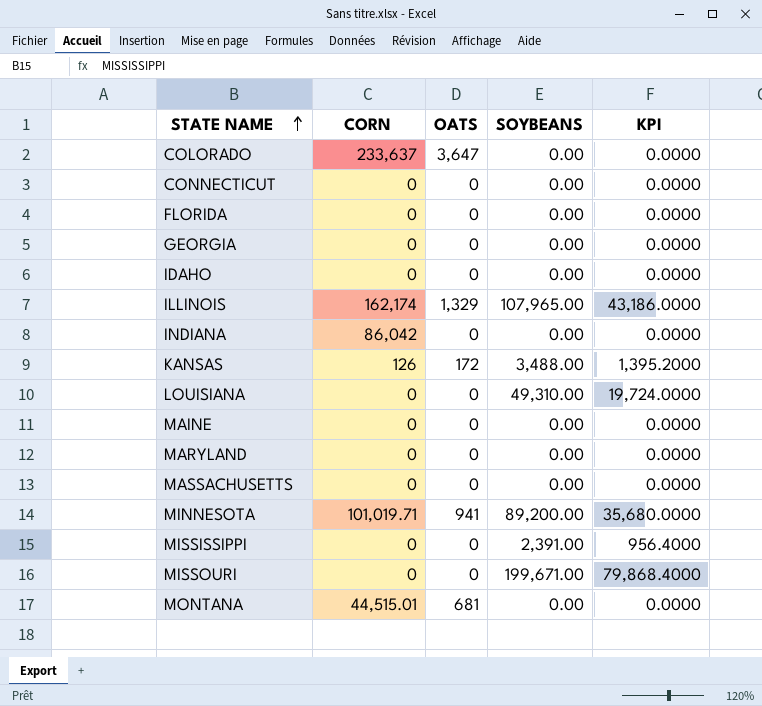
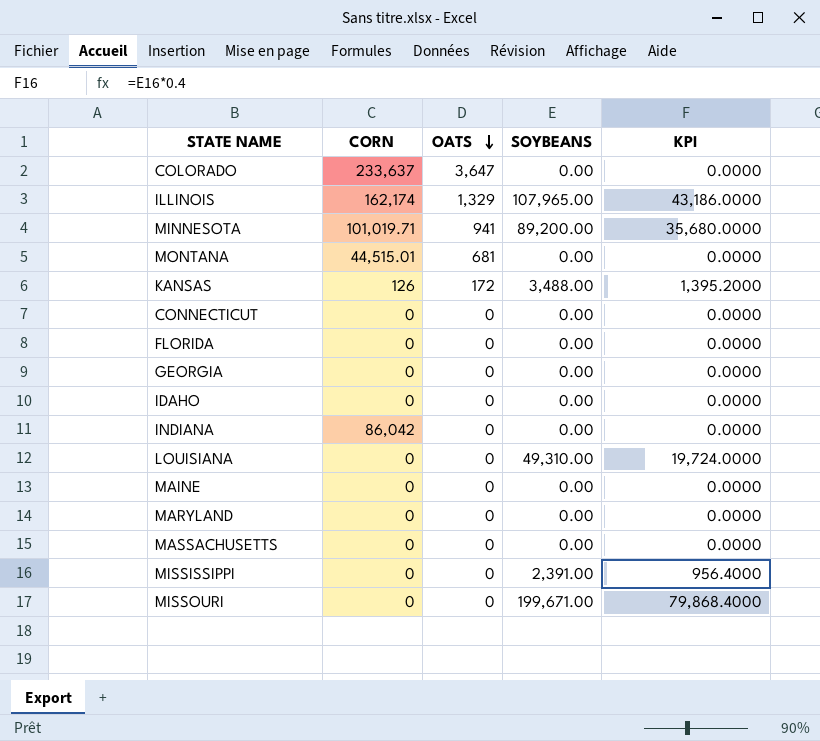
row order: STATE NAME ascending -> OATS descending

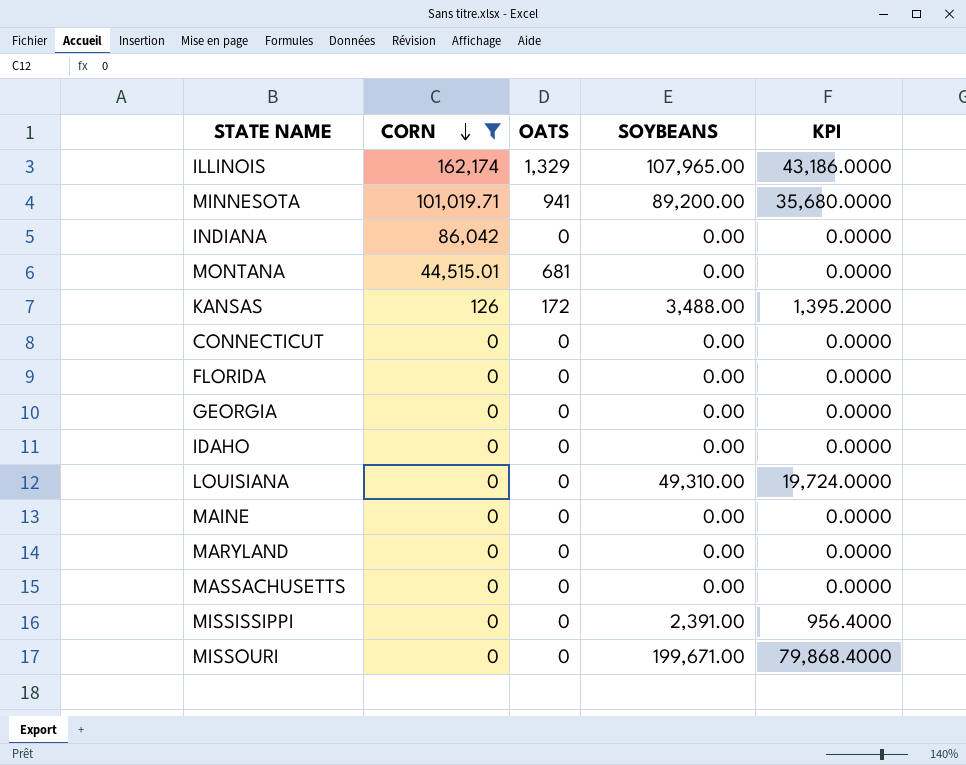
filter: none -> CORN != 233,637
row order: OATS descending -> CORN descending

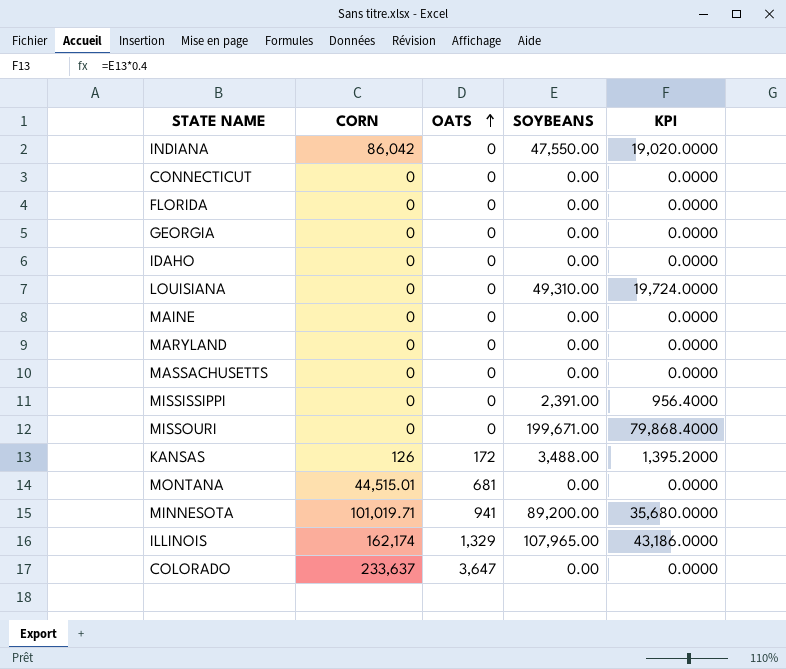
filter: CORN != 233,637 -> none
row order: CORN descending -> OATS ascending
INDIANA | SOYBEANS: 0.00 -> 47,550.00
INDIANA | KPI: 0.0000 -> 19,020.0000

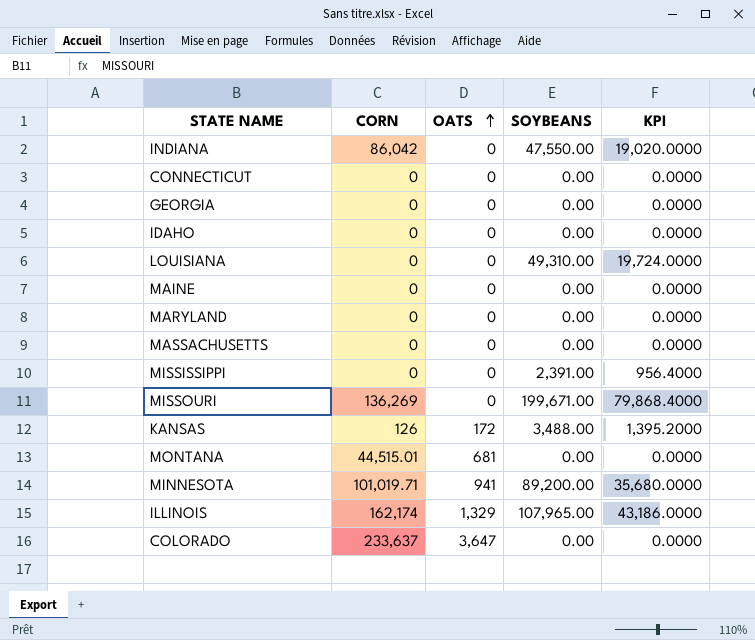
row FLORIDA: 0 | 0 | 0.00 | 0.0000 -> none
MISSOURI | CORN: 0 -> 136,269

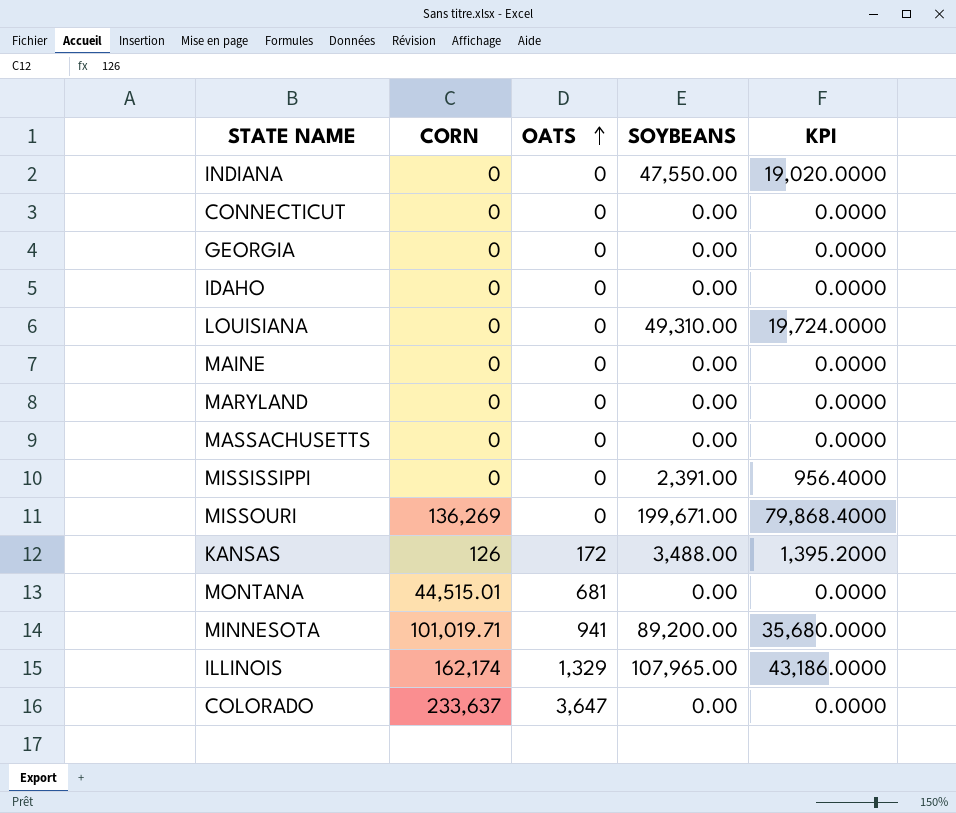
INDIANA | CORN: 86,042 -> 0

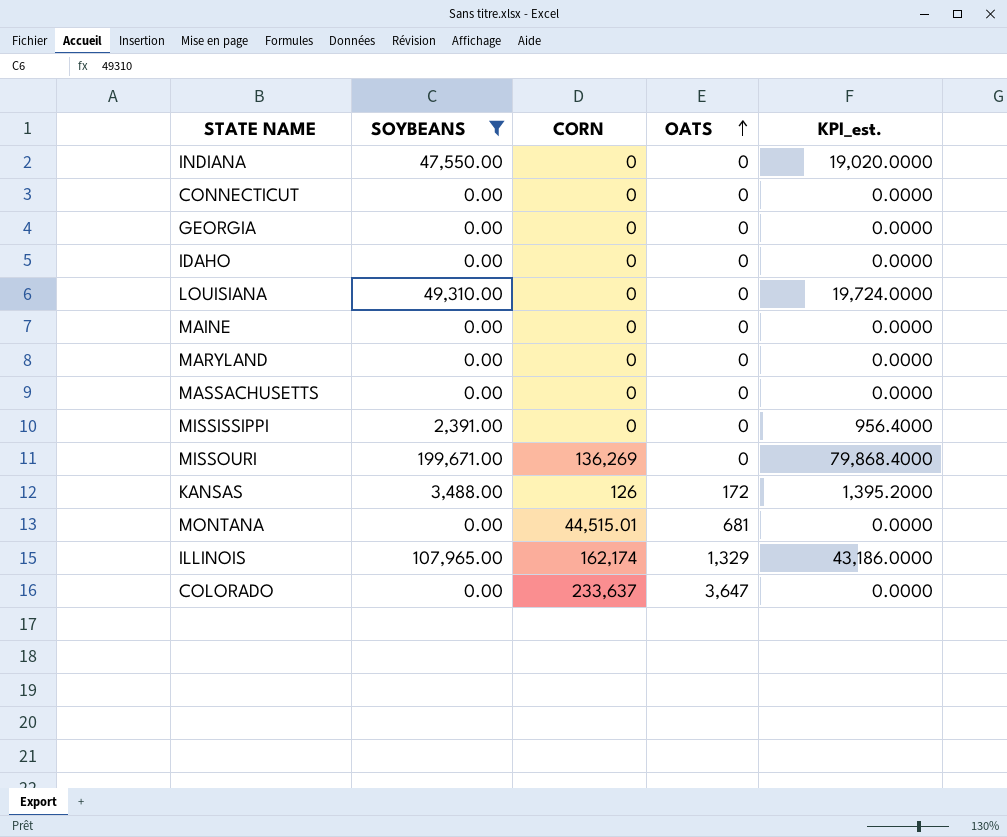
filter: none -> SOYBEANS != 89,200.00
column SOYBEANS | position: 4 -> 2
column name: KPI -> KPI_est.

